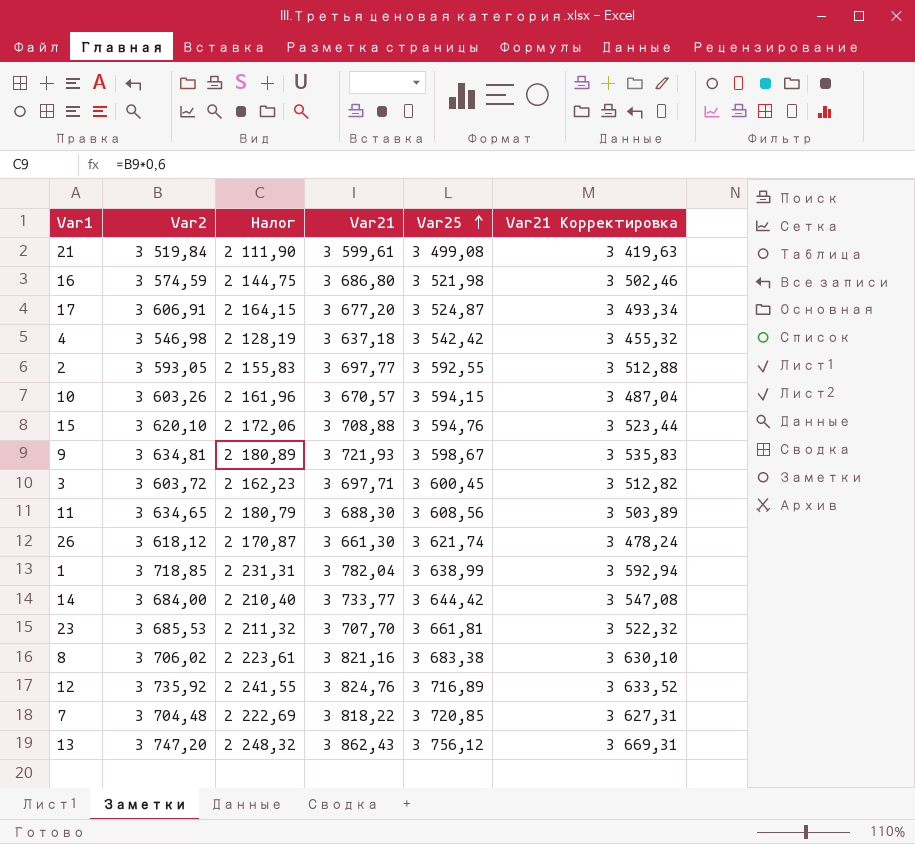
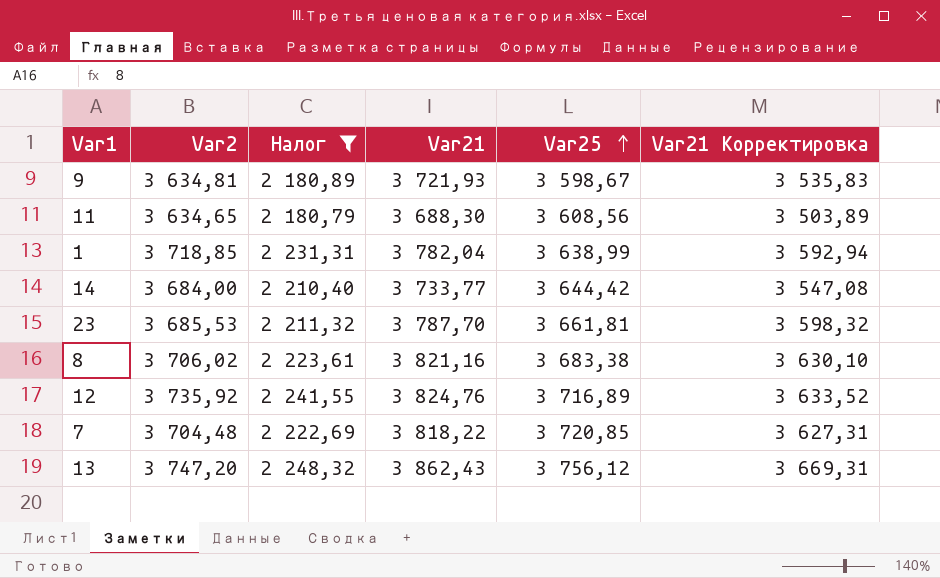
filter: none -> Налог >= 2 180,79
23 | Var21: 3 707,70 -> 3 787,70
23 | Var21 Корректировка: 3 522,32 -> 3 598,32

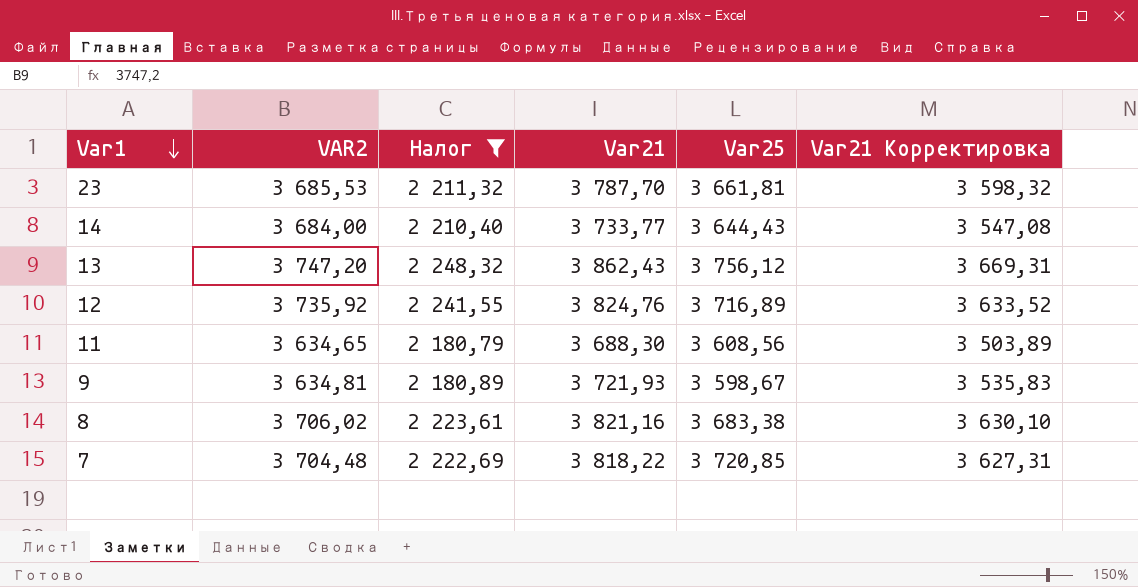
row order: Var25 ascending -> Var1 descending
column name: Var2 -> VAR2
row 1: 3 718,85 | 2 231,31 | 3 782,04 | 3 638,99 | 3 592,94 -> none
14 | Var25: 3 644,42 -> 3 644,43

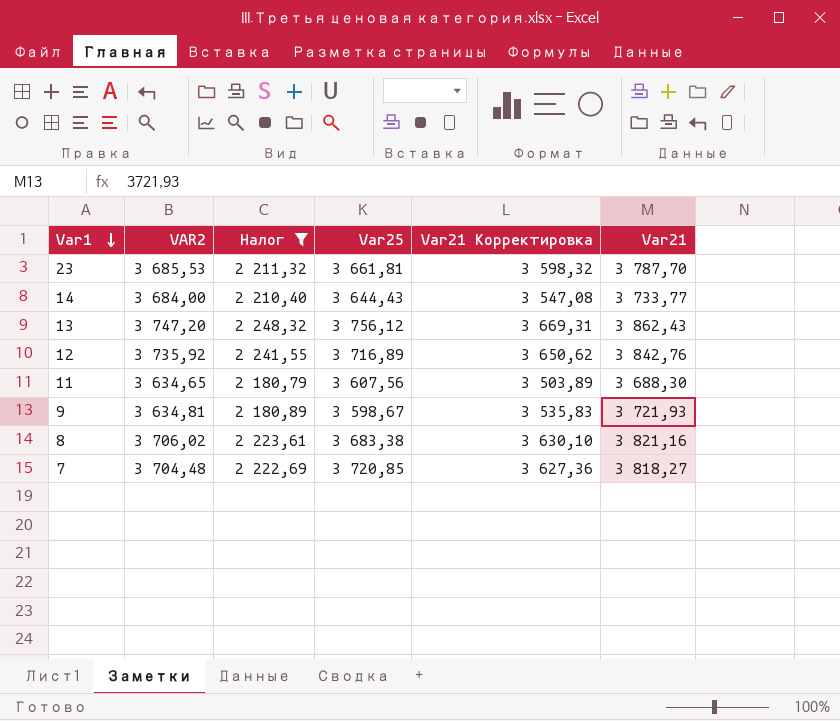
column Var21 | position: 4 -> 6
12 | Var21 Корректировка: 3 633,52 -> 3 650,62
12 | Var21: 3 824,76 -> 3 842,76
11 | Var25: 3 608,56 -> 3 607,56
7 | Var21 Корректировка: 3 627,31 -> 3 627,36
7 | Var21: 3 818,22 -> 3 818,27

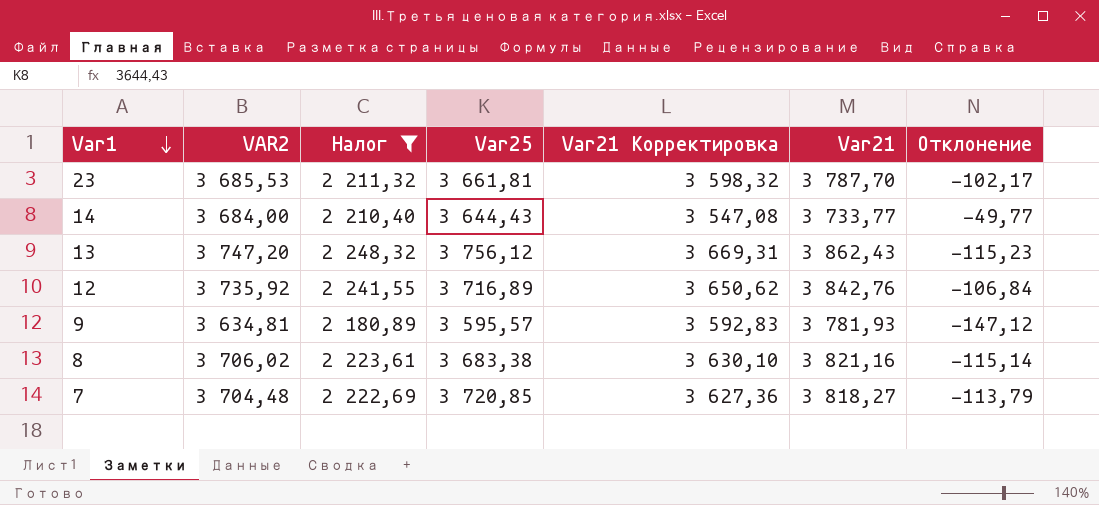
column Отклонение | formula: none -> [VAR2] - [Var21]
row 11: 3 634,65 | 2 180,79 | 3 607,56 | 3 503,89 | 3 688,30 -> none
9 | Var25: 3 598,67 -> 3 595,57
9 | Var21 Корректировка: 3 535,83 -> 3 592,83
9 | Var21: 3 721,93 -> 3 781,93

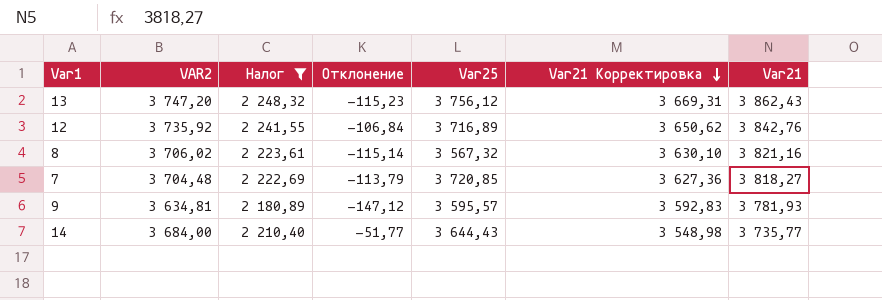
row order: Var1 descending -> Var21 Корректировка descending
column Отклонение | position: 7 -> 4
row 23: 3 685,53 | 2 211,32 | 3 661,81 | 3 598,32 | 3 787,70 | -102,17 -> none
8 | Var25: 3 683,38 -> 3 567,32
14 | Отклонение: -49,77 -> -51,77
14 | Var21 Корректировка: 3 547,08 -> 3 548,98
14 | Var21: 3 733,77 -> 3 735,77

